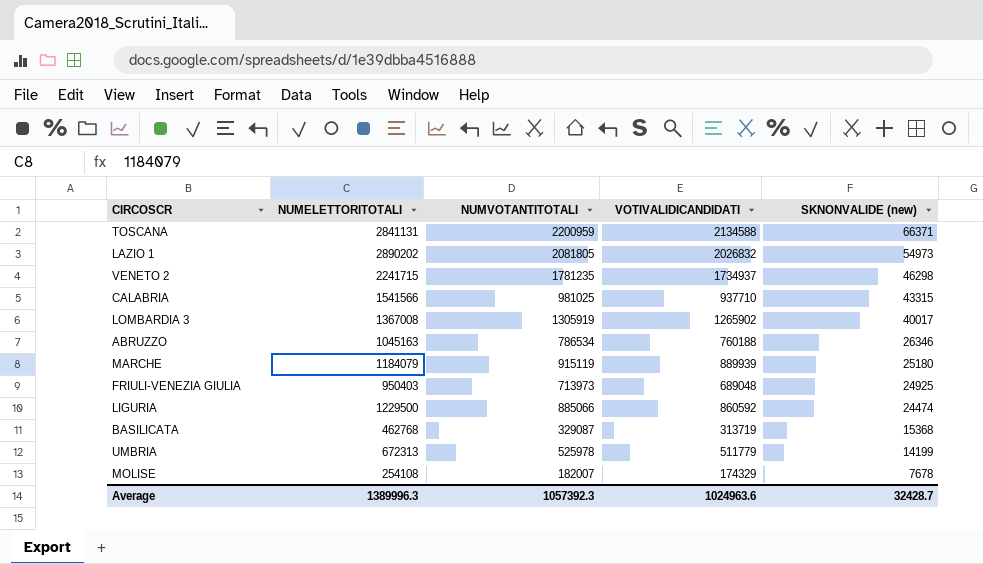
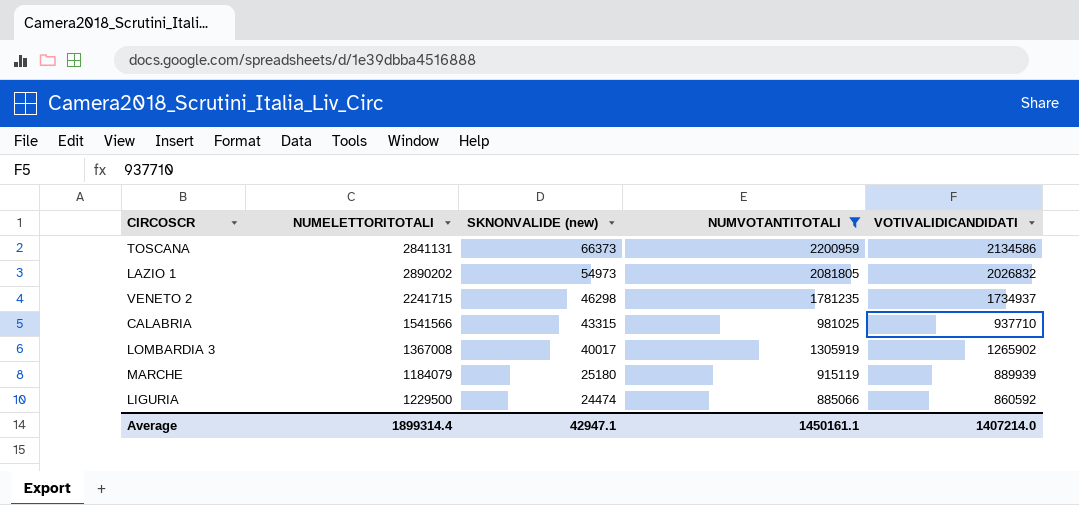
filter: none -> NUMVOTANTITOTALI >= 885066
column SKNONVALIDE (new) | position: 5 -> 3
TOSCANA | SKNONVALIDE (new): 66371 -> 66373
TOSCANA | VOTIVALIDICANDIDATI: 2134588 -> 2134586
Average | NUMELETTORITOTALI: 1389996.3 -> 1899314.4
Average | SKNONVALIDE (new): 32428.7 -> 42947.1
Average | NUMVOTANTITOTALI: 1057392.3 -> 1450161.1
Average | VOTIVALIDICANDIDATI: 1024963.6 -> 1407214.0

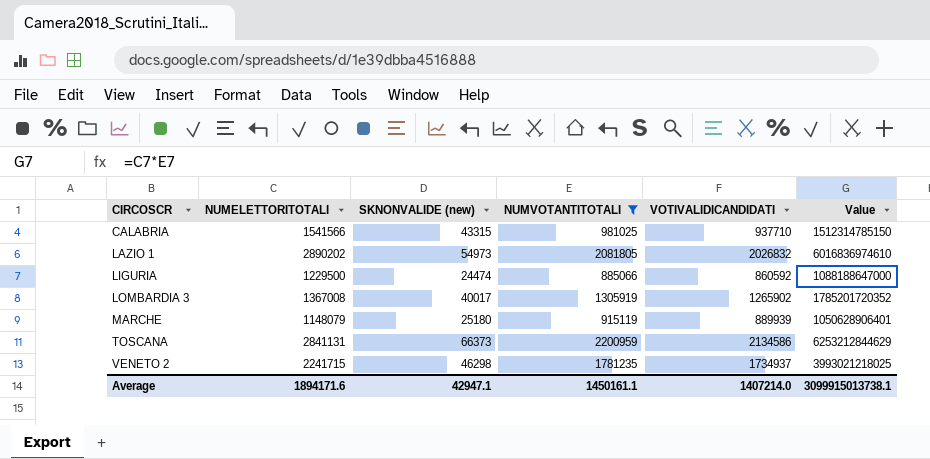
row order: SKNONVALIDE (new) descending -> CIRCOSCR ascending
column Value | formula: none -> [NUMELETTORITOTALI] * [NUMVOTANTITOTALI]
MARCHE | NUMELETTORITOTALI: 1184079 -> 1148079
Average | NUMELETTORITOTALI: 1899314.4 -> 1894171.6

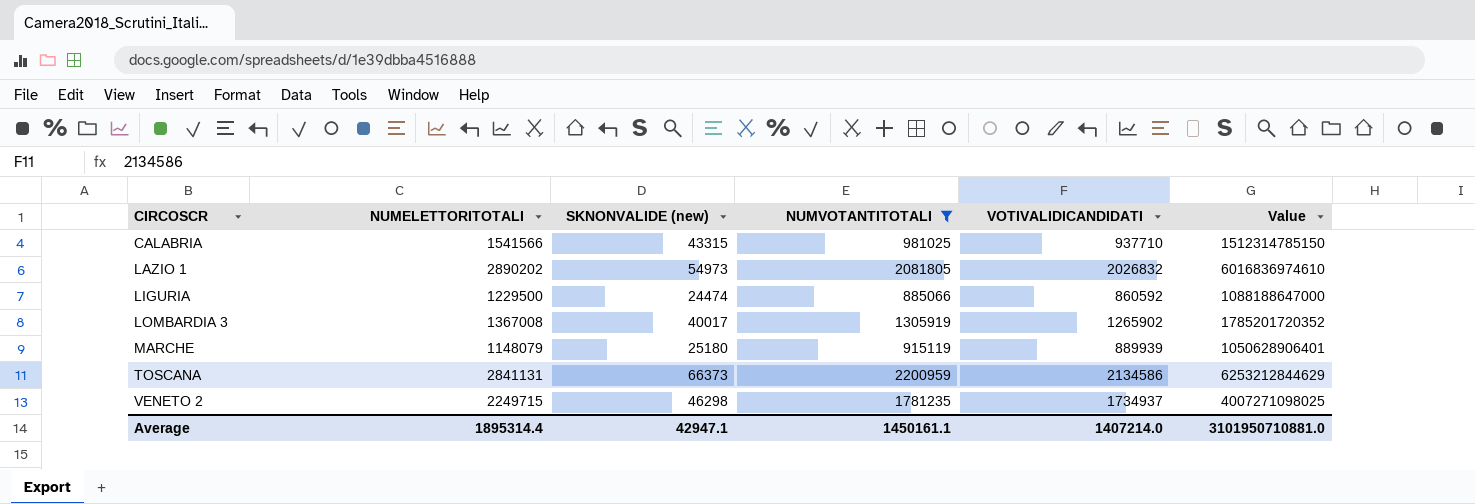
VENETO 2 | NUMELETTORITOTALI: 2241715 -> 2249715
VENETO 2 | Value: 3993021218025 -> 4007271098025
Average | NUMELETTORITOTALI: 1894171.6 -> 1895314.4
Average | Value: 3099915013738.1 -> 3101950710881.0

